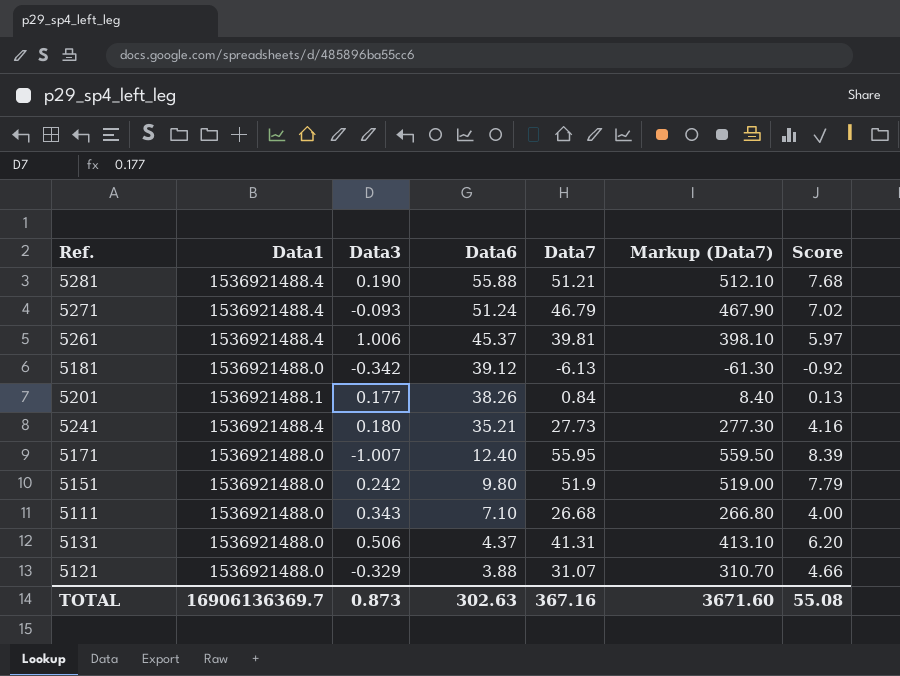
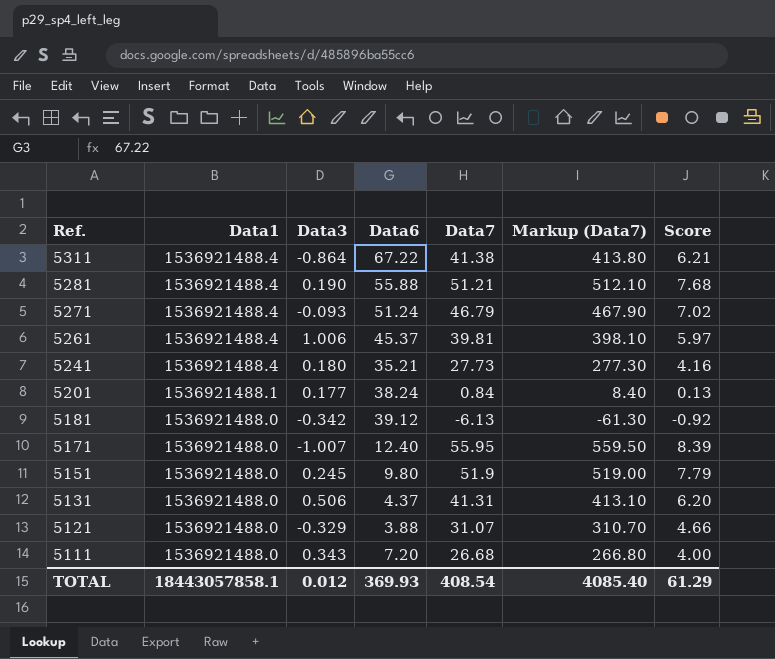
row order: Data6 descending -> Ref. descending
row 5311: none -> 1536921488.4 | -0.864 | 67.22 | 41.38 | 413.80 | 6.21
5201 | Data6: 38.26 -> 38.24
5151 | Data3: 0.242 -> 0.245
5111 | Data6: 7.10 -> 7.20
TOTAL | Data1: 16906136369.7 -> 18443057858.1
TOTAL | Data3: 0.873 -> 0.012
TOTAL | Data6: 302.63 -> 369.93
TOTAL | Data7: 367.16 -> 408.54
TOTAL | Markup (Data7): 3671.60 -> 4085.40
TOTAL | Score: 55.08 -> 61.29

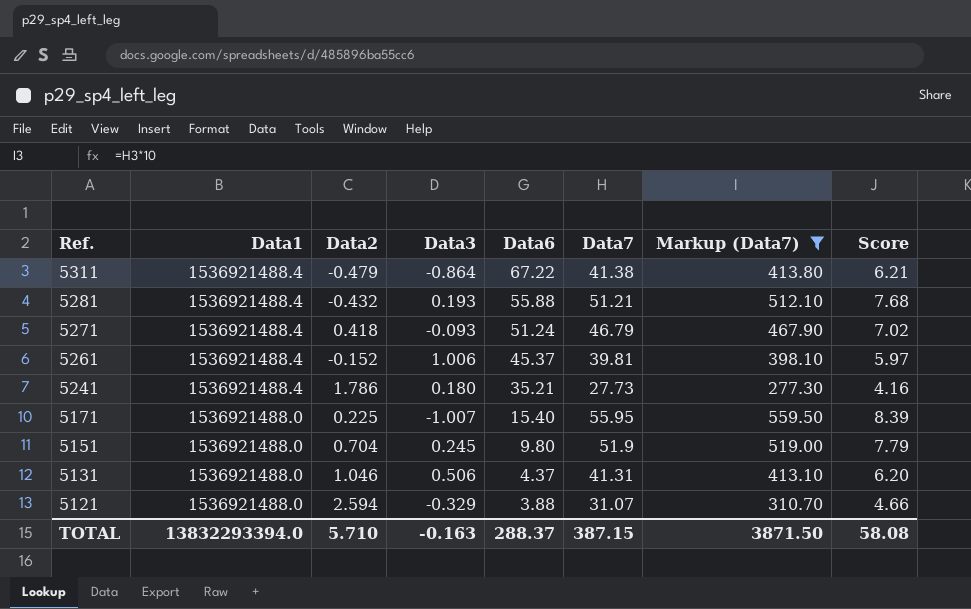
filter: none -> Markup (Data7) >= 277.30
column Data2 | position: none -> 3
5281 | Data3: 0.190 -> 0.193
5171 | Data6: 12.40 -> 15.40
TOTAL | Data1: 18443057858.1 -> 13832293394.0
TOTAL | Data3: 0.012 -> -0.163
TOTAL | Data6: 369.93 -> 288.37
TOTAL | Data7: 408.54 -> 387.15
TOTAL | Markup (Data7): 4085.40 -> 3871.50
TOTAL | Score: 61.29 -> 58.08

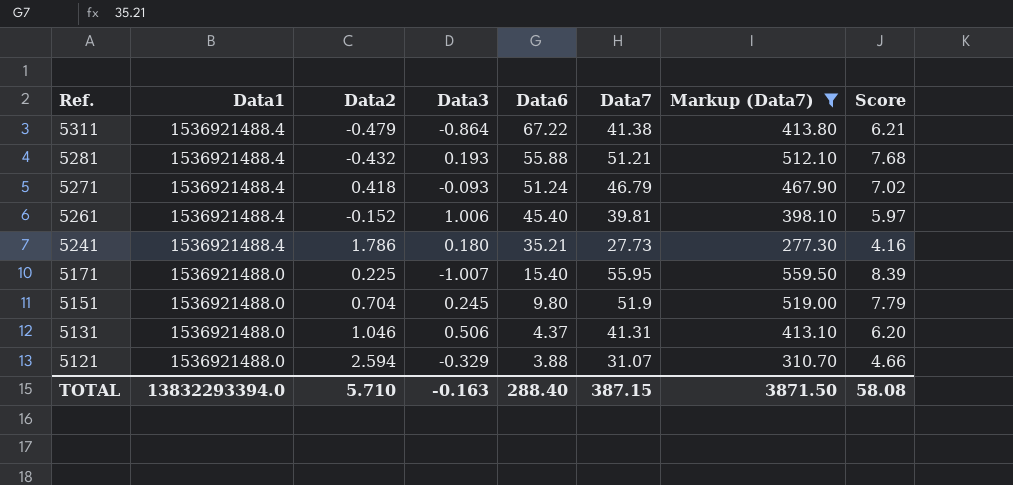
5261 | Data6: 45.37 -> 45.40
TOTAL | Data6: 288.37 -> 288.40

